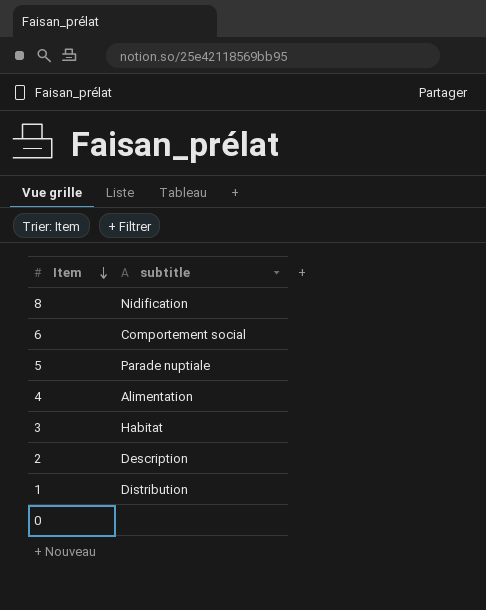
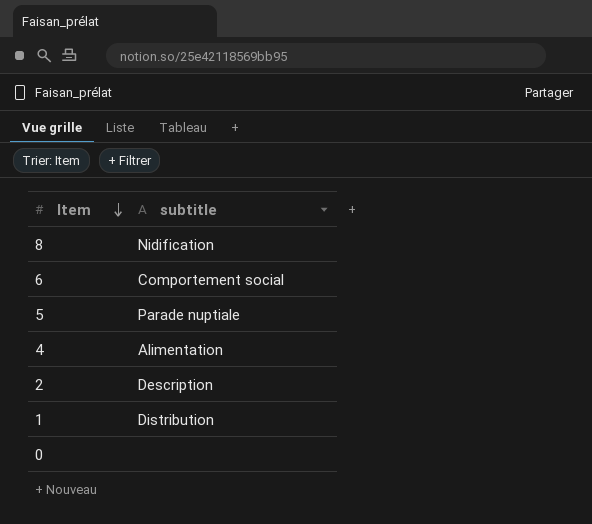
row 3: Habitat -> none

